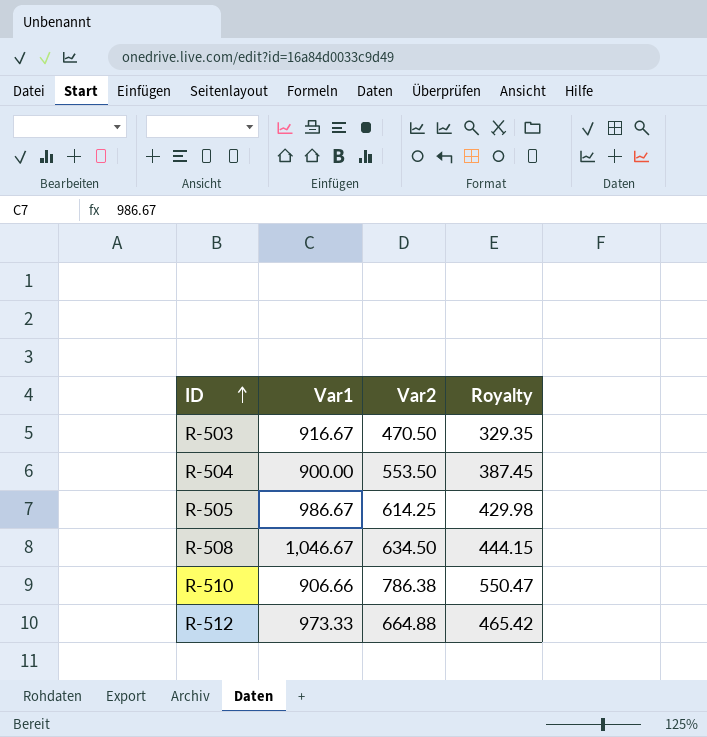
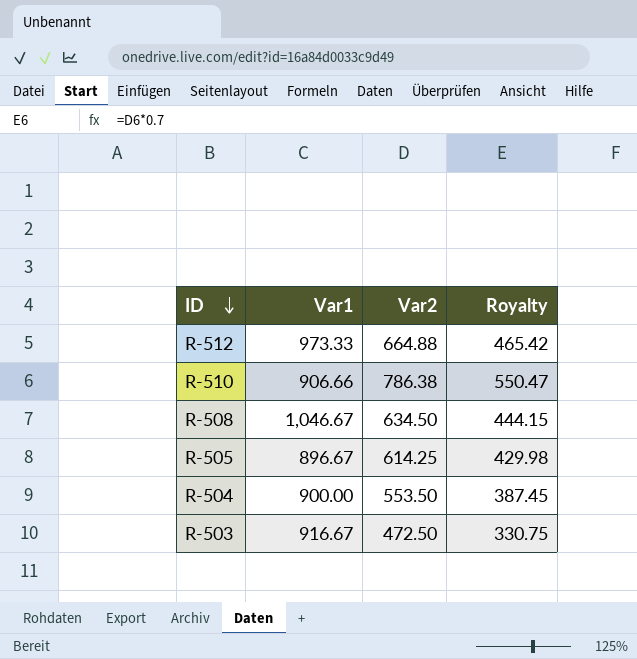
row order: ID ascending -> ID descending
R-505 | Var1: 986.67 -> 896.67
R-503 | Var2: 470.50 -> 472.50
R-503 | Royalty: 329.35 -> 330.75

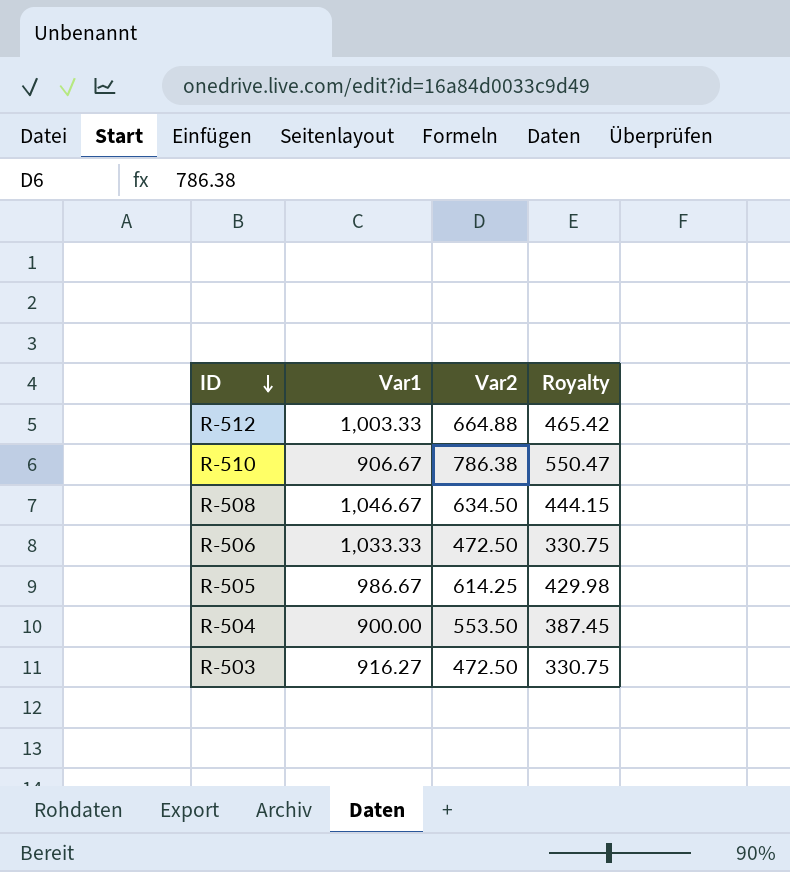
R-512 | Var1: 973.33 -> 1,003.33
R-510 | Var1: 906.66 -> 906.67
row R-506: none -> 1,033.33 | 472.50 | 330.75
R-505 | Var1: 896.67 -> 986.67
R-503 | Var1: 916.67 -> 916.27

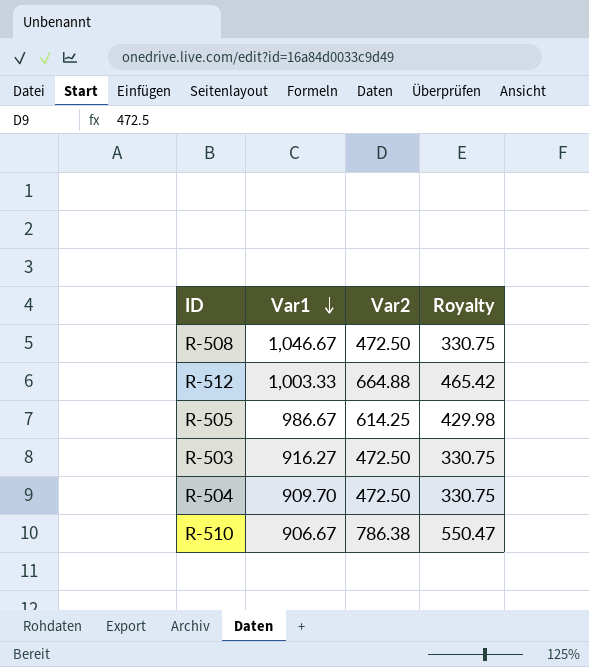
row order: ID descending -> Var1 descending
row R-506: 1,033.33 | 472.50 | 330.75 -> none
R-508 | Var2: 634.50 -> 472.50
R-508 | Royalty: 444.15 -> 330.75
R-504 | Var1: 900.00 -> 909.70
R-504 | Var2: 553.50 -> 472.50
R-504 | Royalty: 387.45 -> 330.75

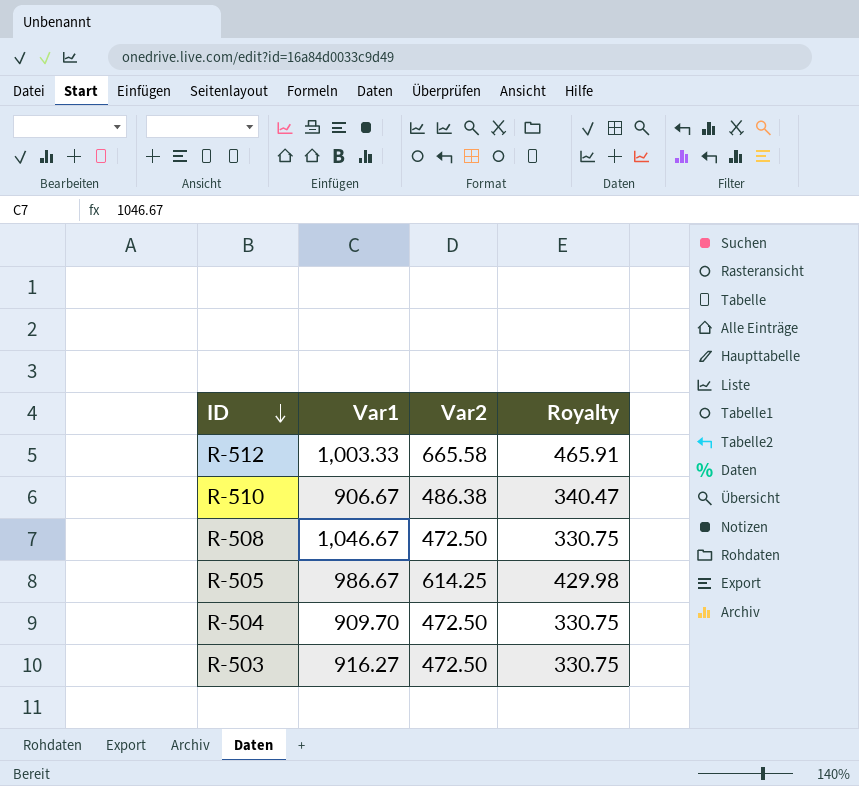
row order: Var1 descending -> ID descending
R-512 | Var2: 664.88 -> 665.58
R-512 | Royalty: 465.42 -> 465.91
R-510 | Var2: 786.38 -> 486.38
R-510 | Royalty: 550.47 -> 340.47

